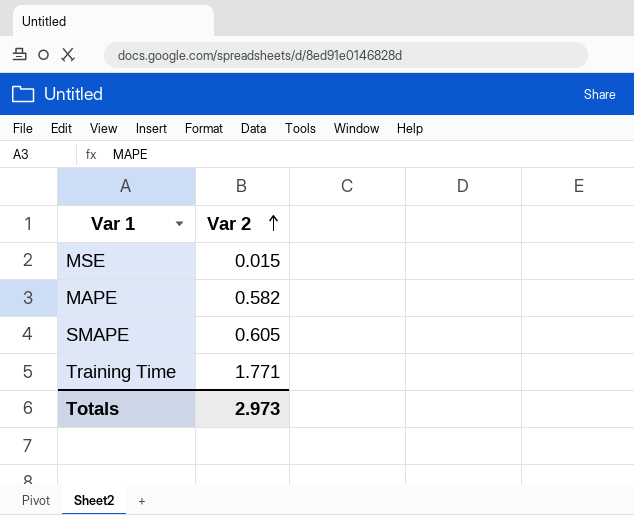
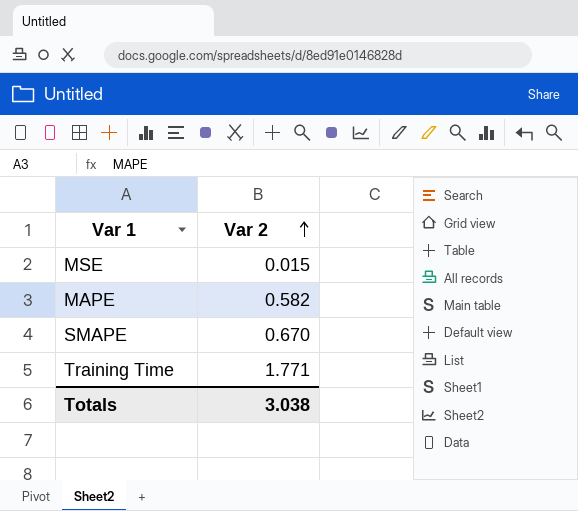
SMAPE | Var 2: 0.605 -> 0.670
Totals | Var 2: 2.973 -> 3.038

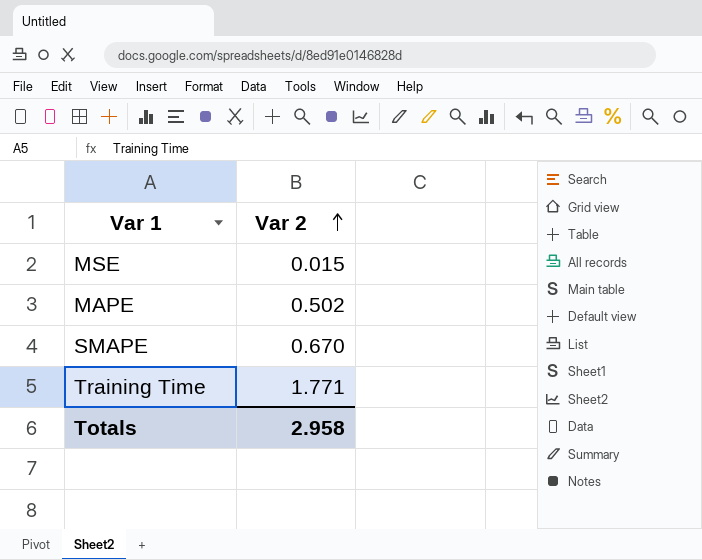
MAPE | Var 2: 0.582 -> 0.502
Totals | Var 2: 3.038 -> 2.958

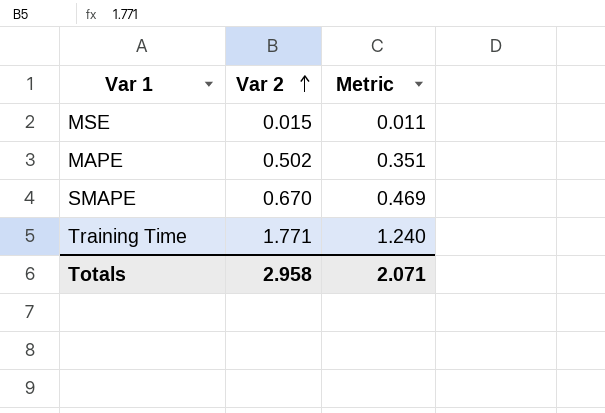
column Metric | formula: none -> [Var 2] * 0.7

